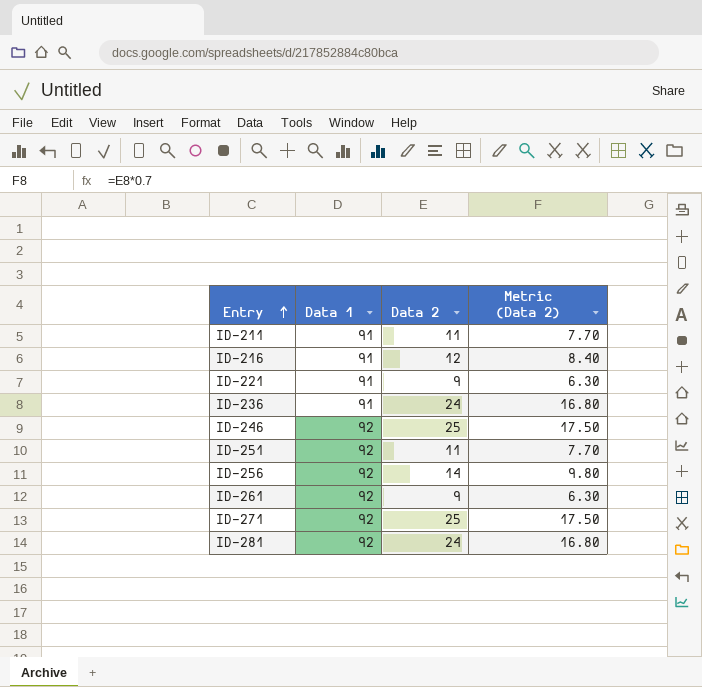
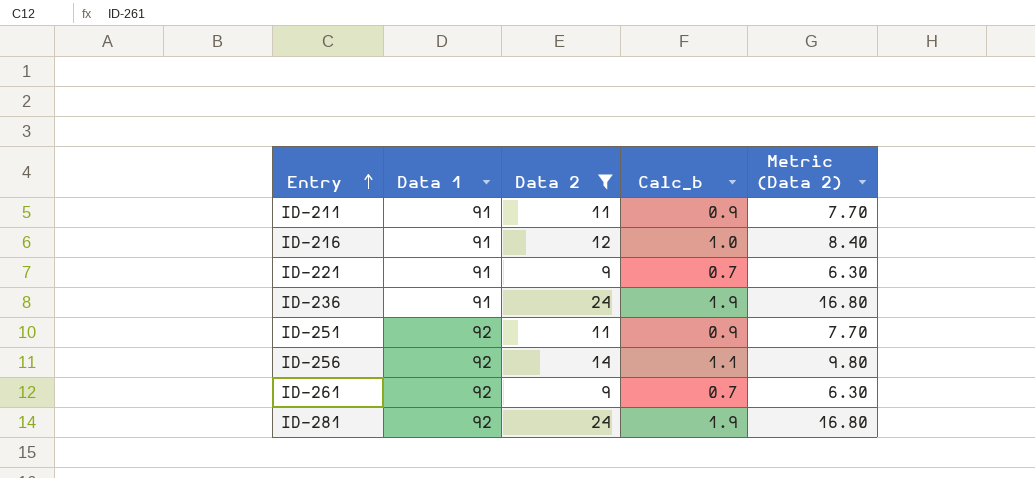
filter: none -> Data 2 != 25
column Calc_b | formula: none -> [Data 2] * 0.08

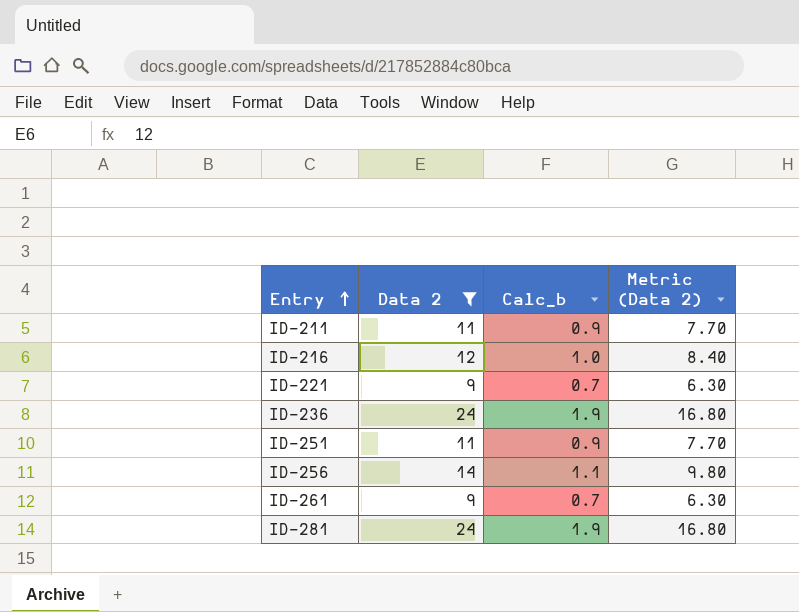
column Data 1 | position: 2 -> none

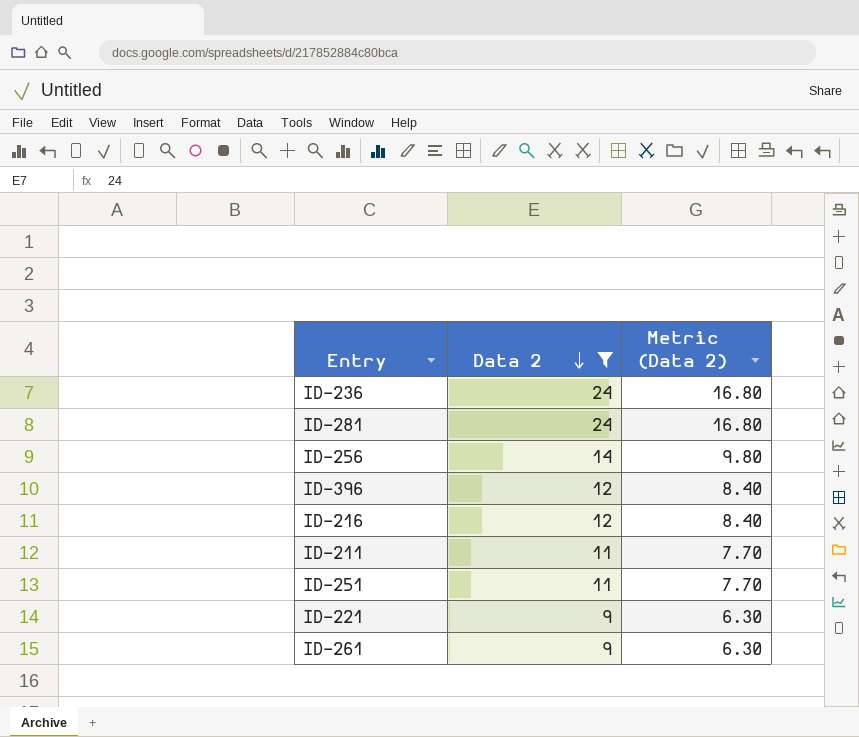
row order: Entry ascending -> Data 2 descending
column Calc_b | formula: [Data 2] * 0.08 -> none
row ID-396: none -> 12 | 8.40

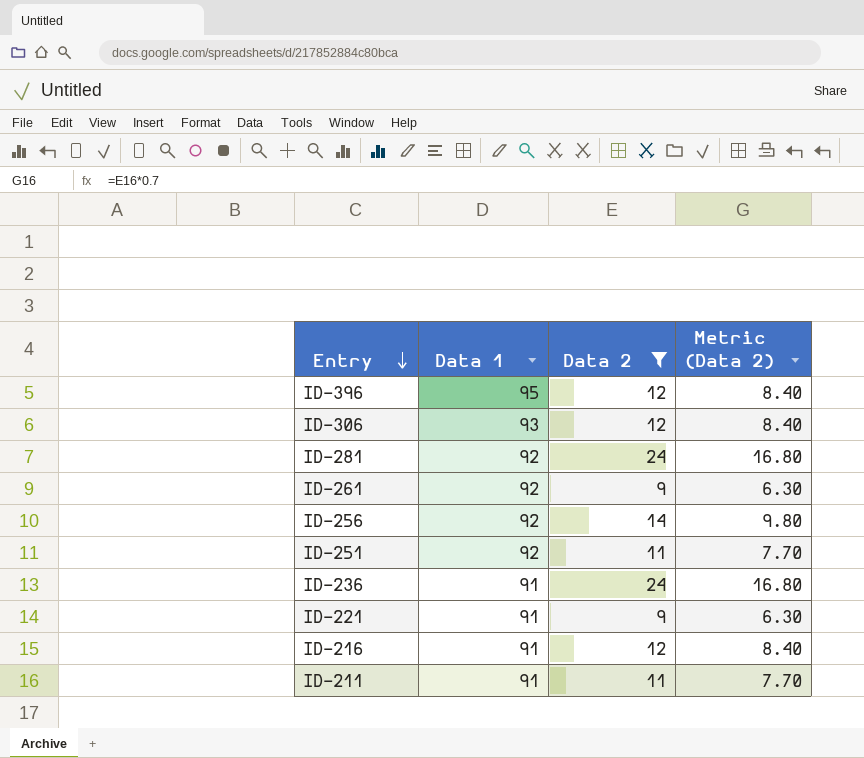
row order: Data 2 descending -> Entry descending
column Data 1 | position: none -> 2
row ID-306: none -> 93 | 12 | 8.40

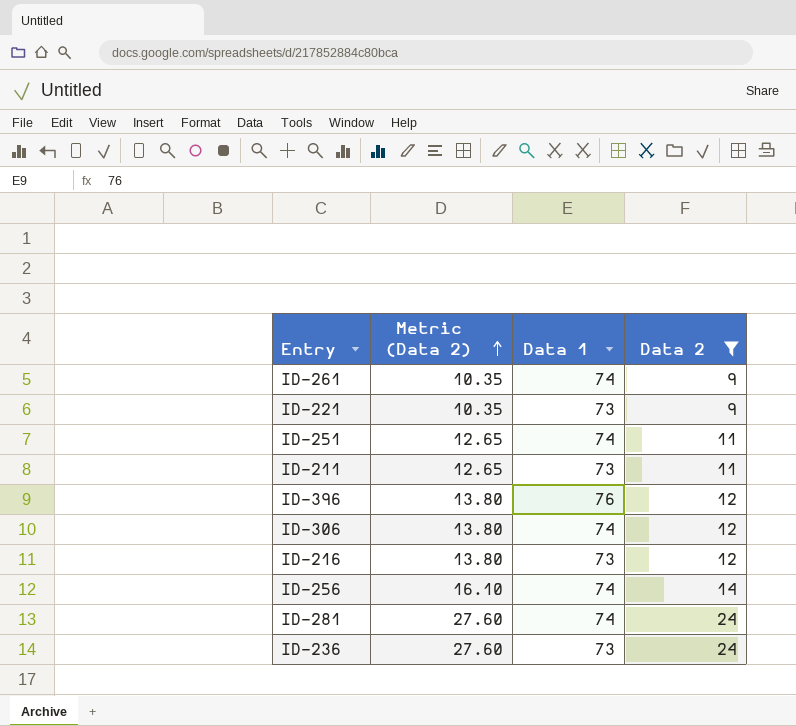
row order: Entry descending -> Metric (Data 2) ascending
column Metric (Data 2) | formula: [Data 2] * 0.7 -> [Data 2] * 1.15
column Metric (Data 2) | position: 4 -> 2
ID-261 | Data 1: 92 -> 74
ID-221 | Data 1: 91 -> 73
ID-251 | Data 1: 92 -> 74
ID-211 | Data 1: 91 -> 73
ID-396 | Data 1: 95 -> 76
ID-306 | Data 1: 93 -> 74
ID-216 | Data 1: 91 -> 73
ID-256 | Data 1: 92 -> 74
ID-281 | Data 1: 92 -> 74
ID-236 | Data 1: 91 -> 73

